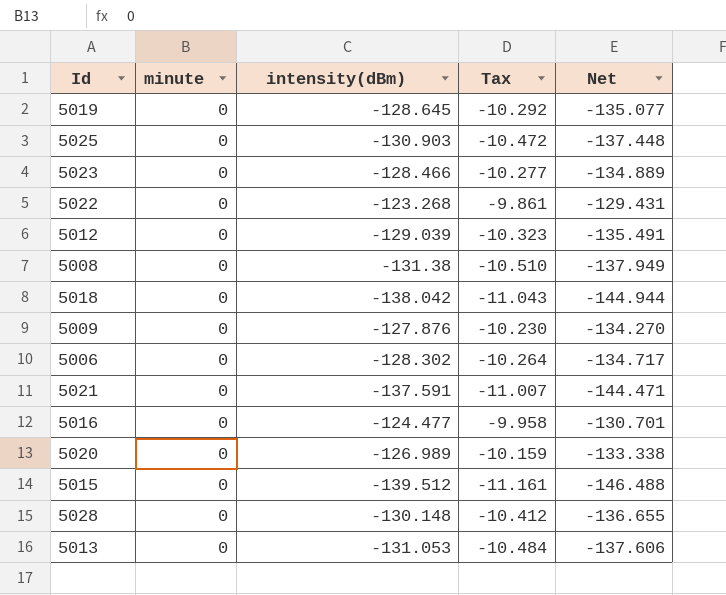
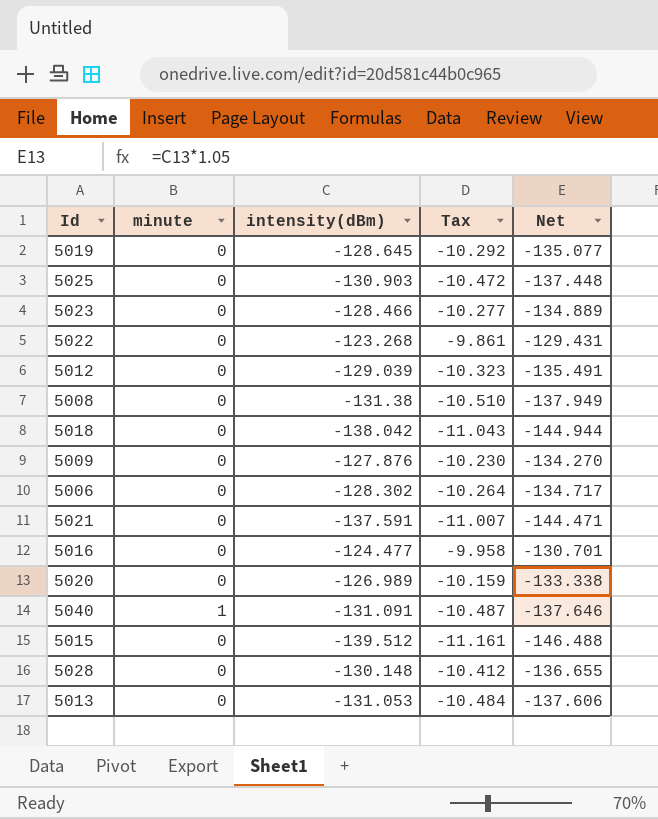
row 5040: none -> 1 | -131.091 | -10.487 | -137.646

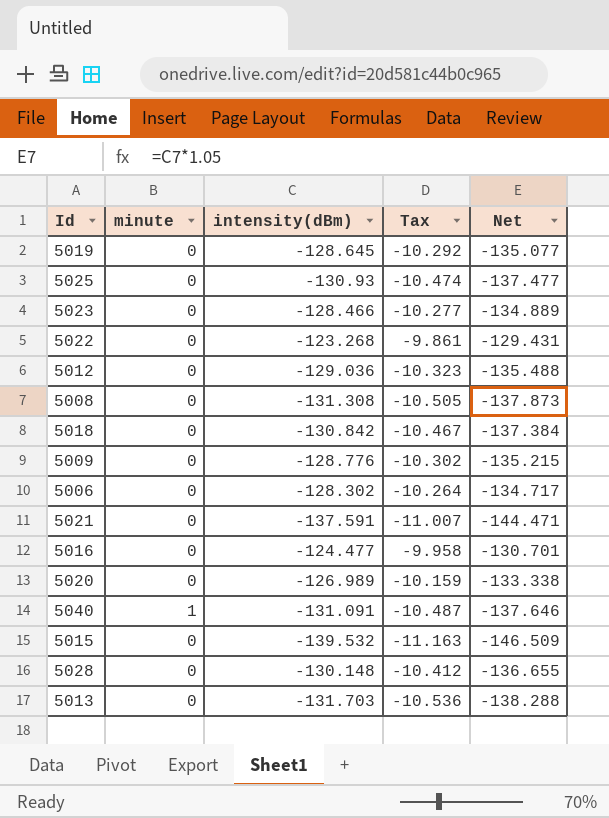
5025 | intensity(dBm): -130.903 -> -130.93
5025 | Tax: -10.472 -> -10.474
5025 | Net: -137.448 -> -137.477
5012 | intensity(dBm): -129.039 -> -129.036
5012 | Net: -135.491 -> -135.488
5008 | intensity(dBm): -131.38 -> -131.308
5008 | Tax: -10.510 -> -10.505
5008 | Net: -137.949 -> -137.873
5018 | intensity(dBm): -138.042 -> -130.842
5018 | Tax: -11.043 -> -10.467
5018 | Net: -144.944 -> -137.384
5009 | intensity(dBm): -127.876 -> -128.776
5009 | Tax: -10.230 -> -10.302
5009 | Net: -134.270 -> -135.215
5015 | intensity(dBm): -139.512 -> -139.532
5015 | Tax: -11.161 -> -11.163
5015 | Net: -146.488 -> -146.509
5013 | intensity(dBm): -131.053 -> -131.703
5013 | Tax: -10.484 -> -10.536
5013 | Net: -137.606 -> -138.288

